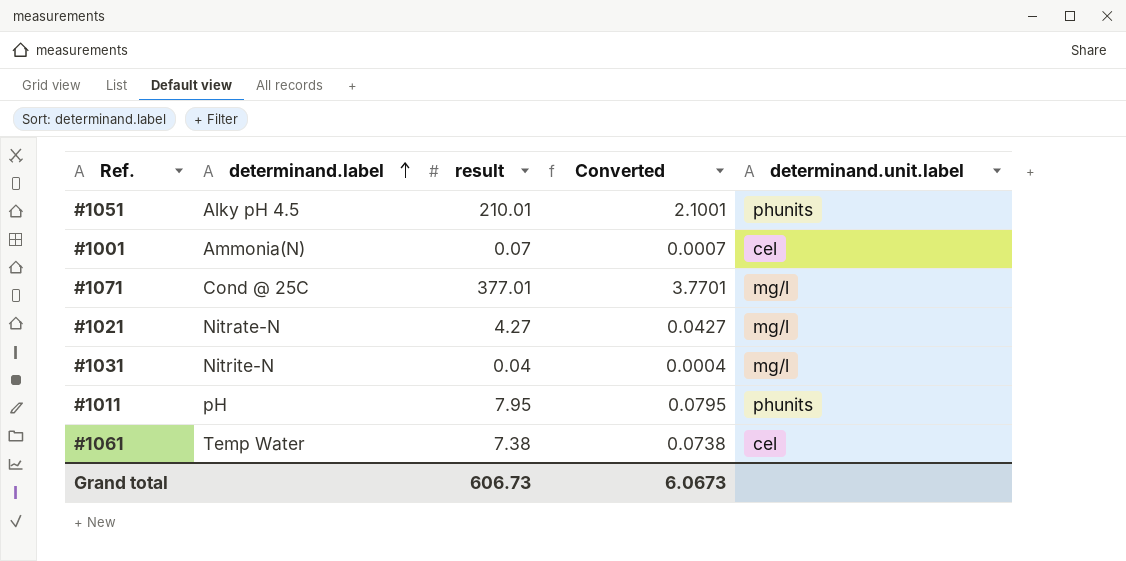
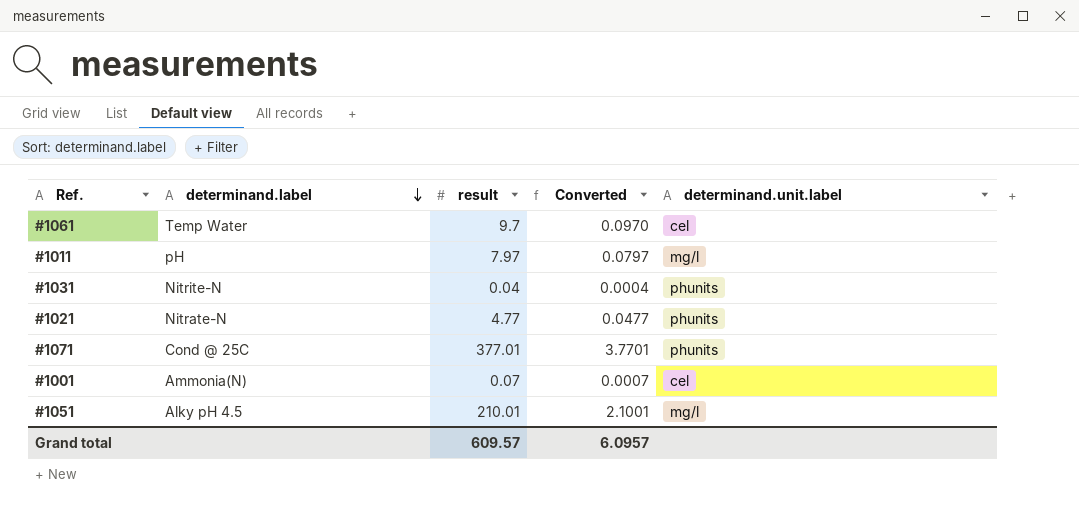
row order: determinand.label ascending -> determinand.label descending
#1061 | result: 7.38 -> 9.7
#1061 | Converted: 0.0738 -> 0.0970
#1011 | result: 7.95 -> 7.97
#1011 | Converted: 0.0795 -> 0.0797
#1011 | determinand.unit.label: phunits -> mg/l
#1031 | determinand.unit.label: mg/l -> phunits
#1021 | result: 4.27 -> 4.77
#1021 | Converted: 0.0427 -> 0.0477
#1021 | determinand.unit.label: mg/l -> phunits
#1071 | determinand.unit.label: mg/l -> phunits
#1051 | determinand.unit.label: phunits -> mg/l
Grand total | result: 606.73 -> 609.57
Grand total | Converted: 6.0673 -> 6.0957

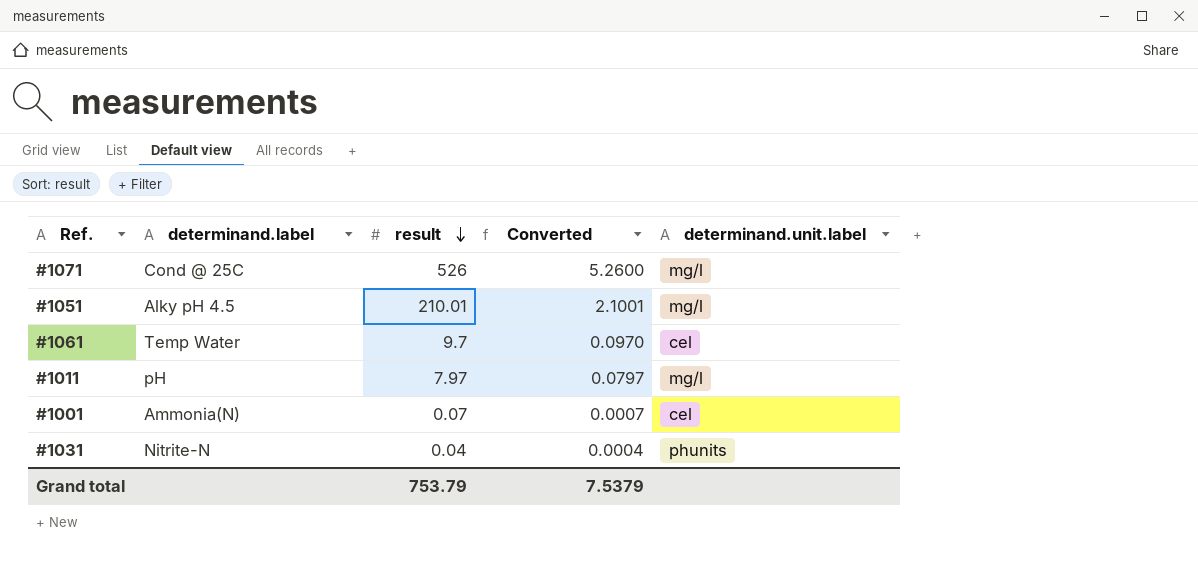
row order: determinand.label descending -> result descending
row #1021: Nitrate-N | 4.77 | 0.0477 | phunits -> none
#1071 | result: 377.01 -> 526
#1071 | Converted: 3.7701 -> 5.2600
#1071 | determinand.unit.label: phunits -> mg/l
Grand total | result: 609.57 -> 753.79
Grand total | Converted: 6.0957 -> 7.5379

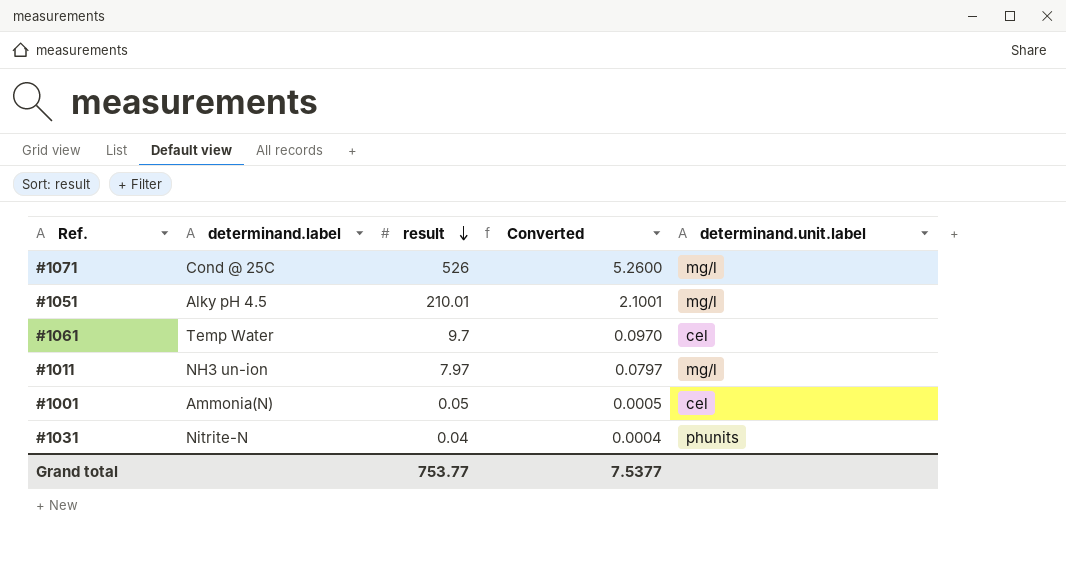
#1011 | determinand.label: pH -> NH3 un-ion
#1001 | result: 0.07 -> 0.05
#1001 | Converted: 0.0007 -> 0.0005
Grand total | result: 753.79 -> 753.77
Grand total | Converted: 7.5379 -> 7.5377

